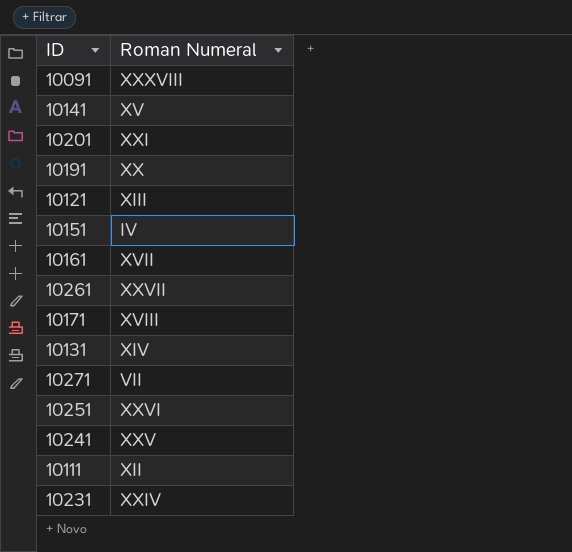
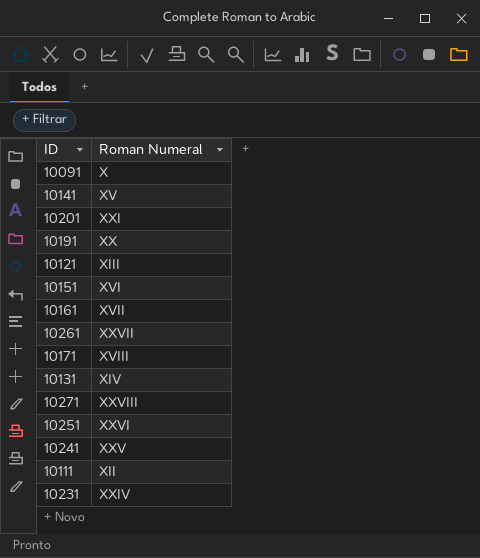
10091 | Roman Numeral: XXXVIII -> X
10151 | Roman Numeral: IV -> XVI
10271 | Roman Numeral: VII -> XXVIII

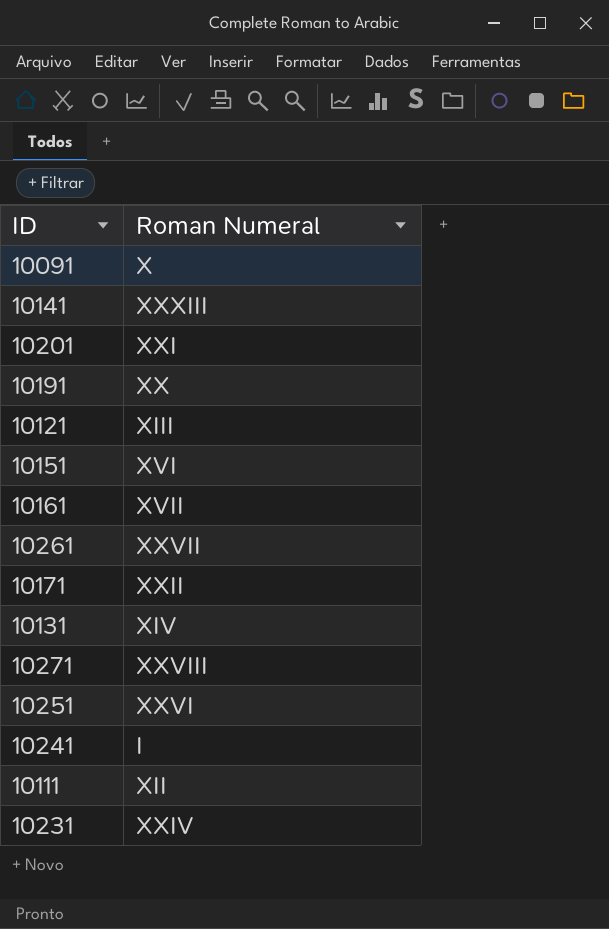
10141 | Roman Numeral: XV -> XXXIII
10171 | Roman Numeral: XVIII -> XXII
10241 | Roman Numeral: XXV -> I

